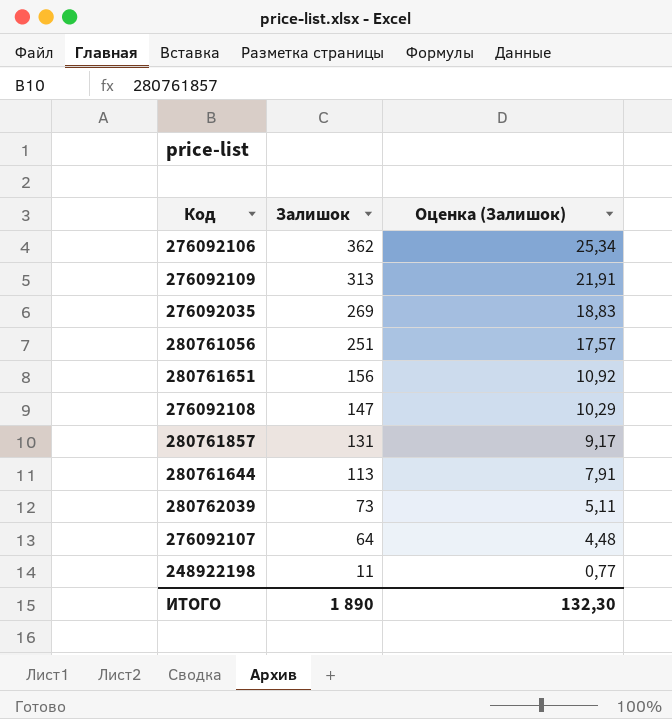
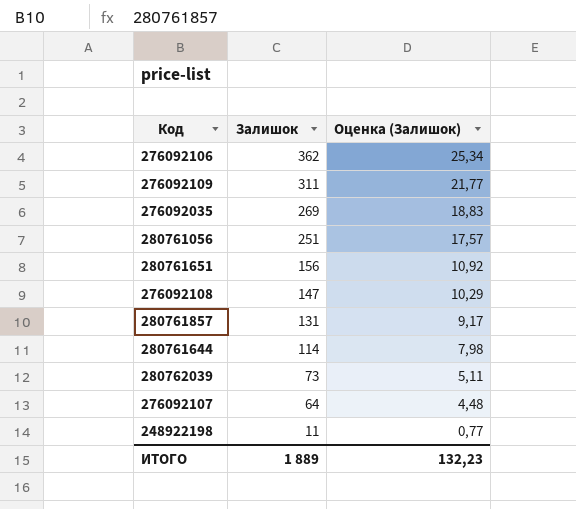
276092109 | Залишок: 313 -> 311
276092109 | Оценка (Залишок): 21,91 -> 21,77
280761644 | Залишок: 113 -> 114
280761644 | Оценка (Залишок): 7,91 -> 7,98
ИТОГО | Залишок: 1 890 -> 1 889
ИТОГО | Оценка (Залишок): 132,30 -> 132,23

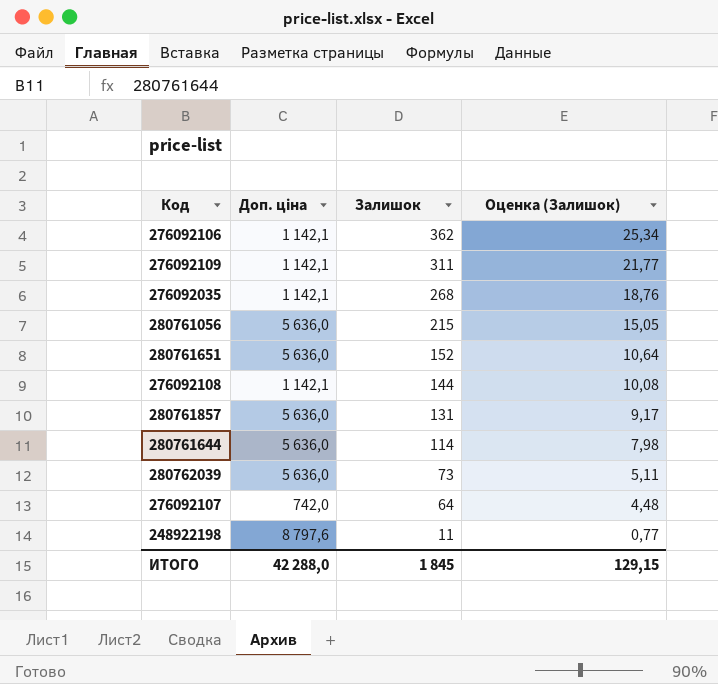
column Доп. ціна | position: none -> 2
276092035 | Залишок: 269 -> 268
276092035 | Оценка (Залишок): 18,83 -> 18,76
280761056 | Залишок: 251 -> 215
280761056 | Оценка (Залишок): 17,57 -> 15,05
280761651 | Залишок: 156 -> 152
280761651 | Оценка (Залишок): 10,92 -> 10,64
276092108 | Залишок: 147 -> 144
276092108 | Оценка (Залишок): 10,29 -> 10,08
ИТОГО | Залишок: 1 889 -> 1 845
ИТОГО | Оценка (Залишок): 132,23 -> 129,15

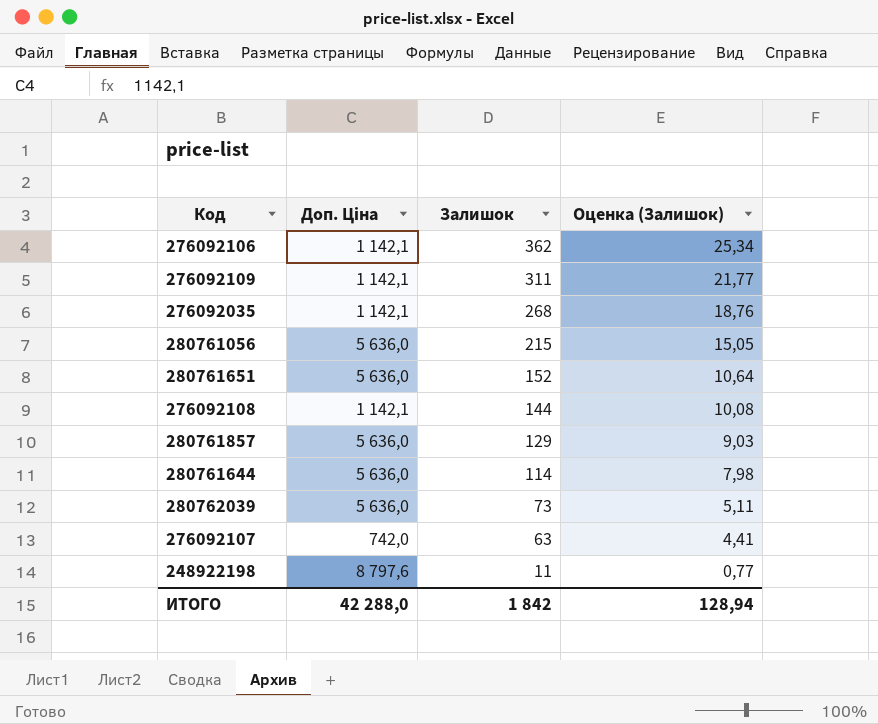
column name: Доп. ціна -> Доп. Ціна
280761857 | Залишок: 131 -> 129
280761857 | Оценка (Залишок): 9,17 -> 9,03
276092107 | Залишок: 64 -> 63
276092107 | Оценка (Залишок): 4,48 -> 4,41
ИТОГО | Залишок: 1 845 -> 1 842
ИТОГО | Оценка (Залишок): 129,15 -> 128,94

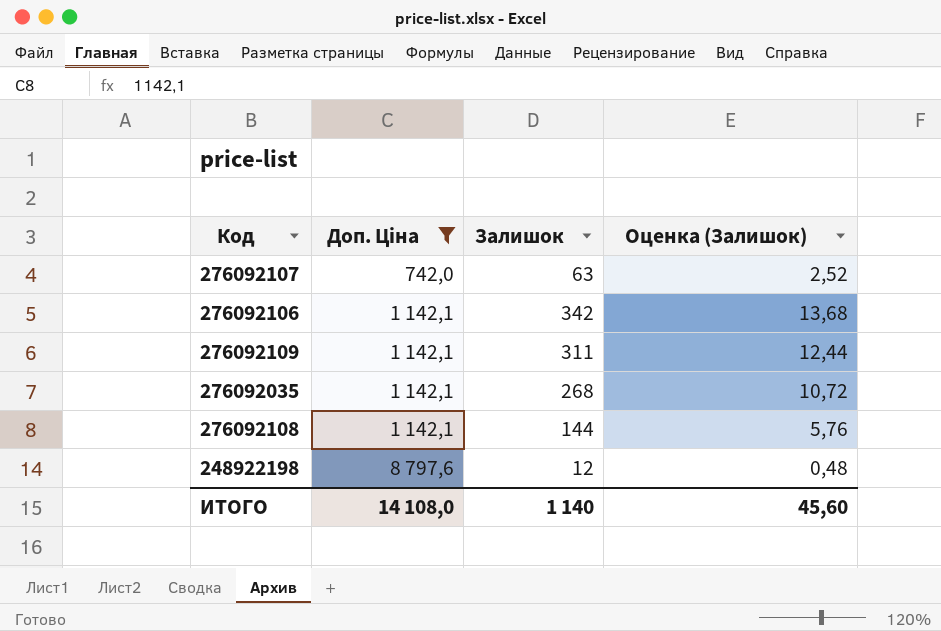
filter: none -> Доп. Ціна != 5 636,0
row order: Залишок descending -> Доп. Ціна ascending
column Оценка (Залишок) | formula: [Залишок] * 0,07 -> [Залишок] * 0,04
276092106 | Залишок: 362 -> 342
248922198 | Залишок: 11 -> 12
ИТОГО | Доп. Ціна: 42 288,0 -> 14 108,0
ИТОГО | Залишок: 1 842 -> 1 140
ИТОГО | Оценка (Залишок): 128,94 -> 45,60

